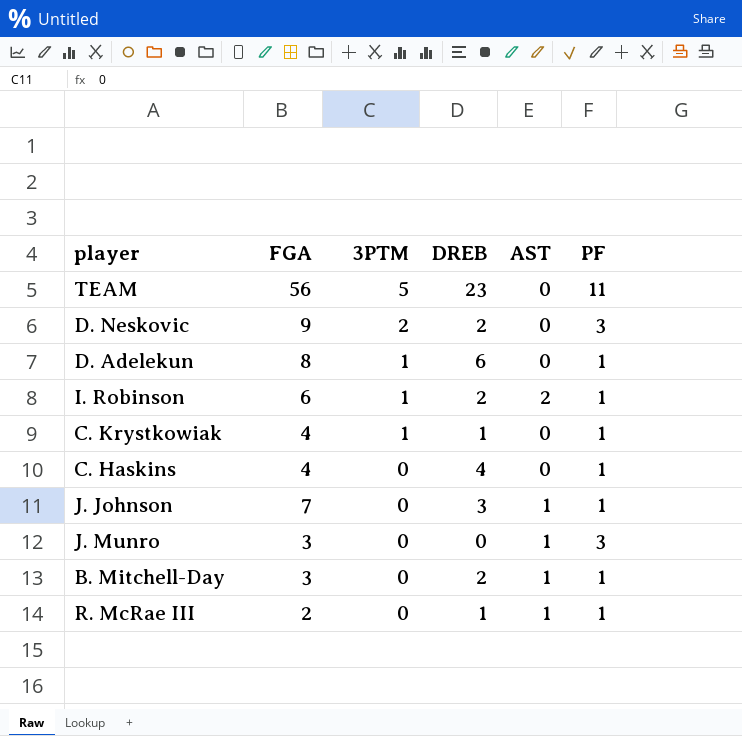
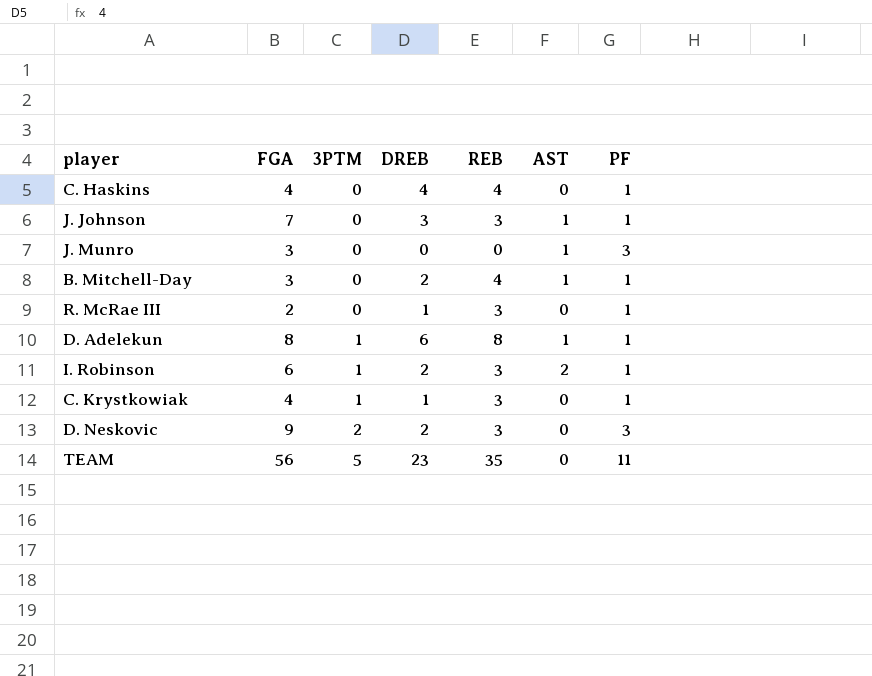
row order: 3PTM descending -> 3PTM ascending
column REB | position: none -> 5
R. McRae III | AST: 1 -> 0
D. Adelekun | AST: 0 -> 1

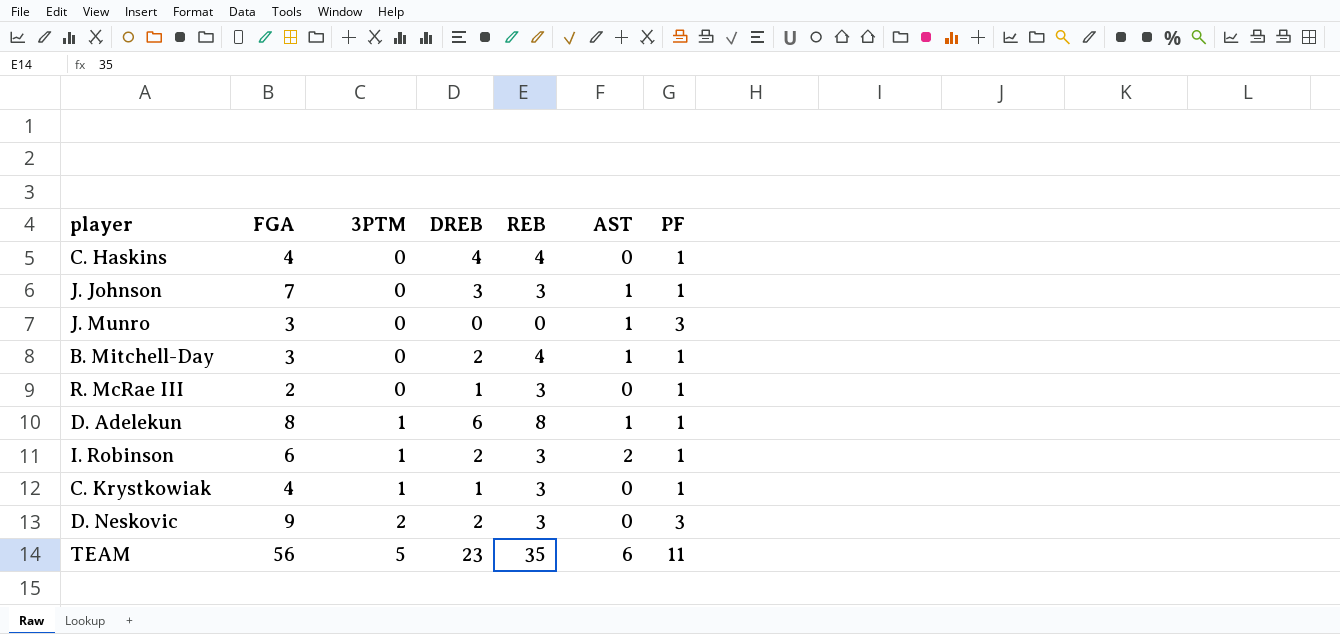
TEAM | AST: 0 -> 6

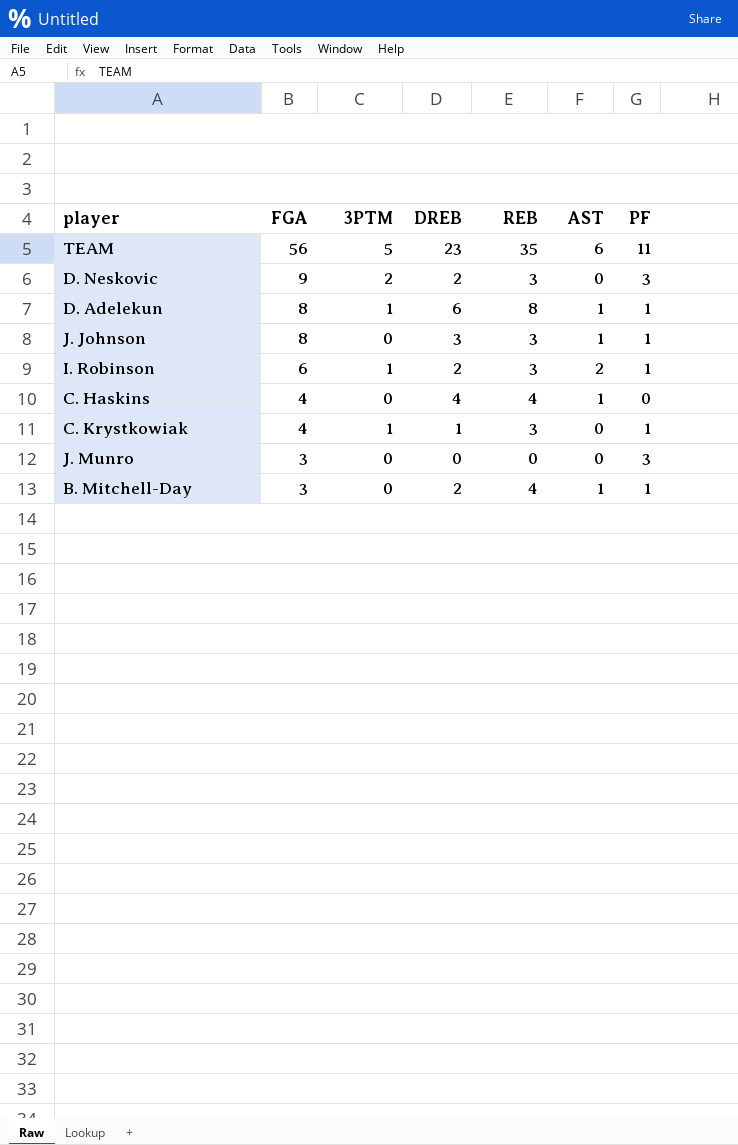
row order: 3PTM ascending -> FGA descending
row R. McRae III: 2 | 0 | 1 | 3 | 0 | 1 -> none
J. Johnson | FGA: 7 -> 8
C. Haskins | AST: 0 -> 1
C. Haskins | PF: 1 -> 0
J. Munro | AST: 1 -> 0

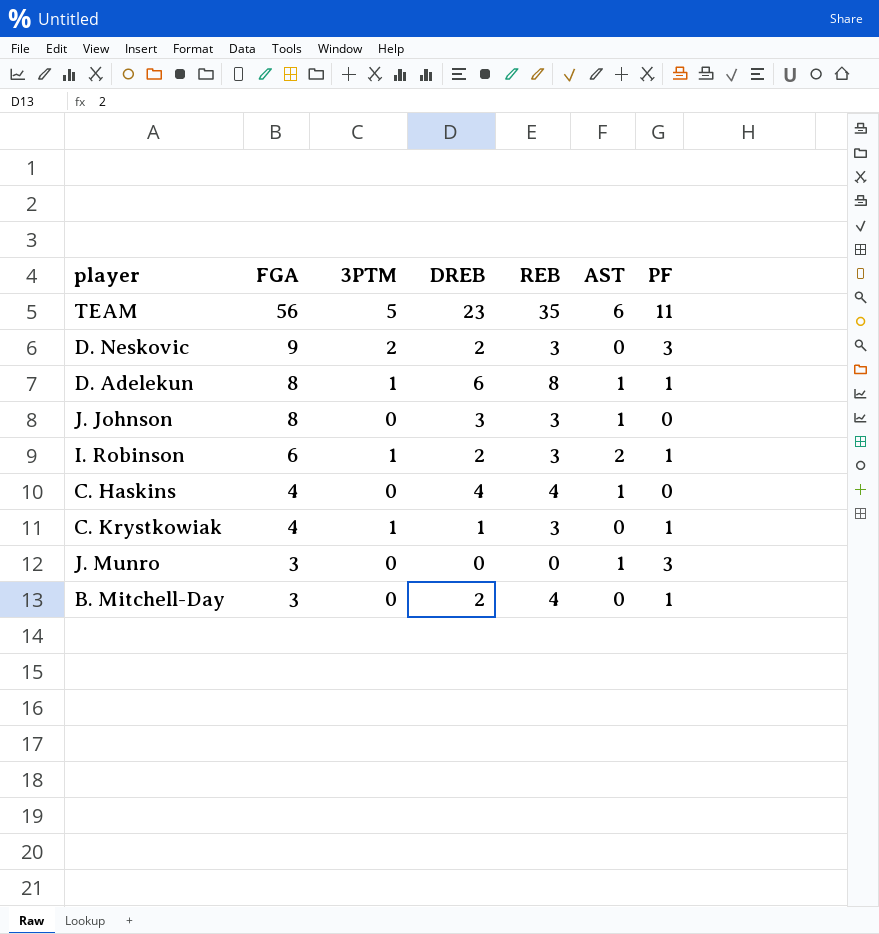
J. Johnson | PF: 1 -> 0
J. Munro | AST: 0 -> 1
B. Mitchell-Day | AST: 1 -> 0

